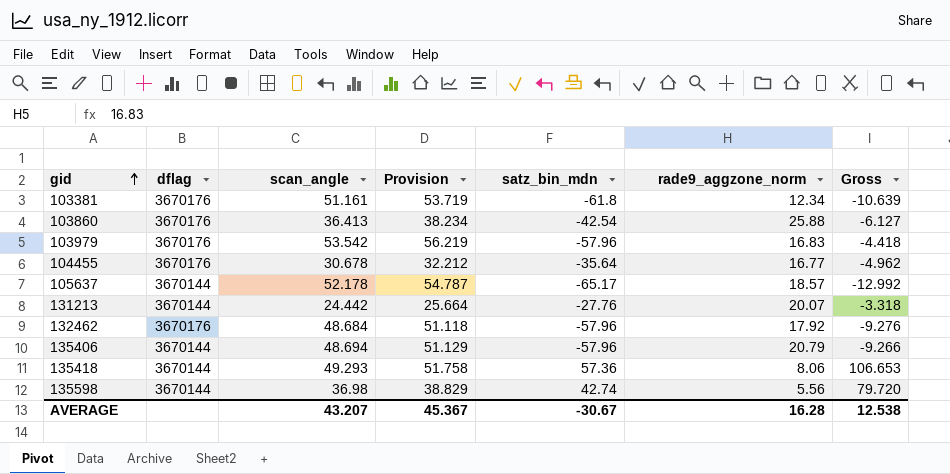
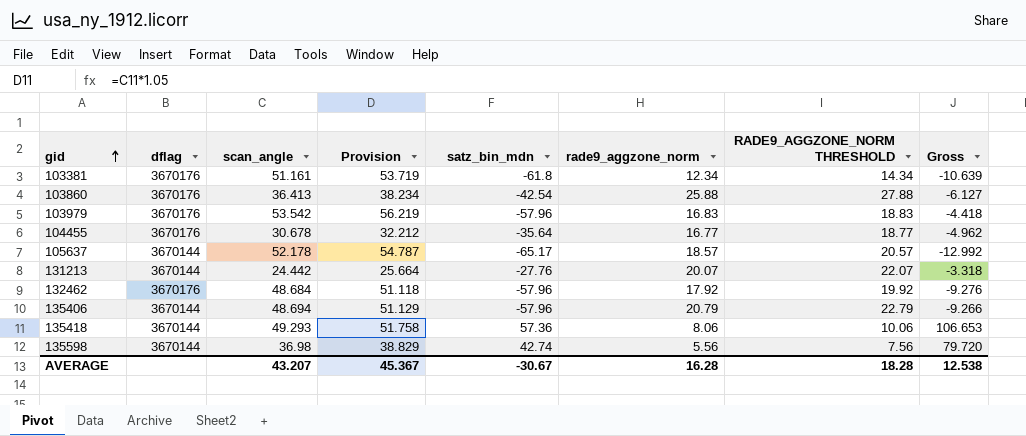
column RADE9_AGGZONE_NORM THRESHOLD | formula: none -> [rade9_aggzone_norm] + 2

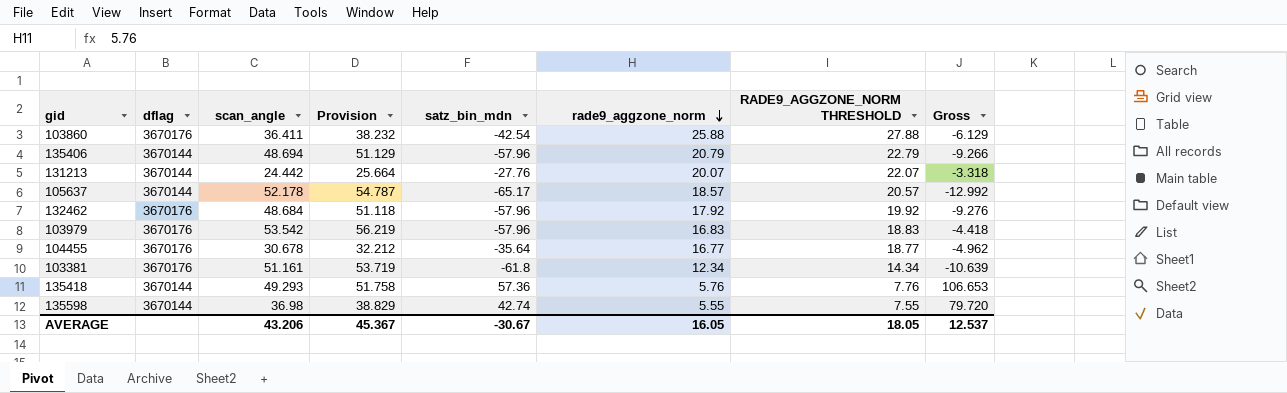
row order: gid ascending -> rade9_aggzone_norm descending
103860 | scan_angle: 36.413 -> 36.411
103860 | Provision: 38.234 -> 38.232
103860 | Gross: -6.127 -> -6.129
135418 | rade9_aggzone_norm: 8.06 -> 5.76
135418 | RADE9_AGGZONE_NORM THRESHOLD: 10.06 -> 7.76
135598 | rade9_aggzone_norm: 5.56 -> 5.55
135598 | RADE9_AGGZONE_NORM THRESHOLD: 7.56 -> 7.55
AVERAGE | scan_angle: 43.207 -> 43.206
AVERAGE | rade9_aggzone_norm: 16.28 -> 16.05
AVERAGE | RADE9_AGGZONE_NORM THRESHOLD: 18.28 -> 18.05
AVERAGE | Gross: 12.538 -> 12.537

